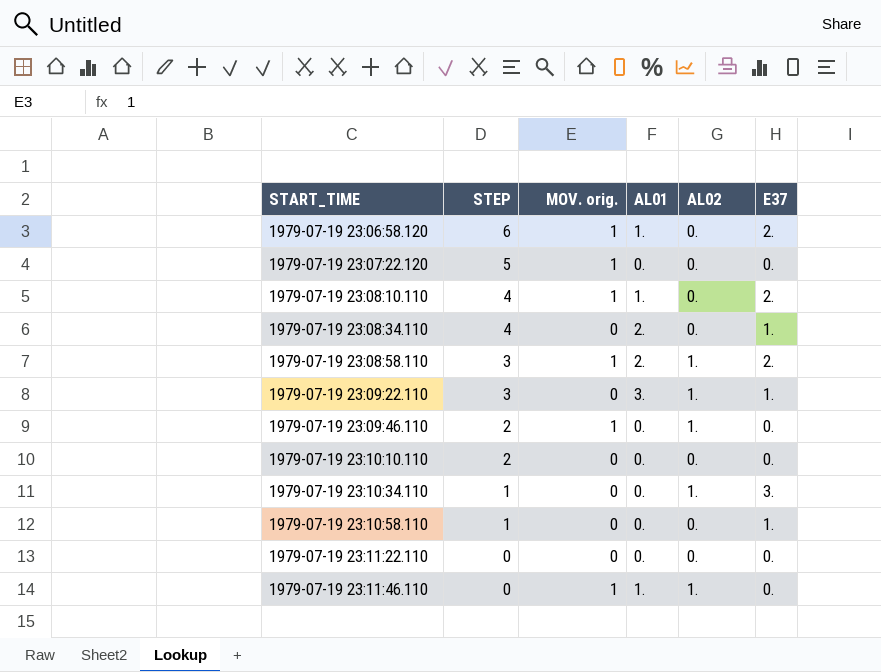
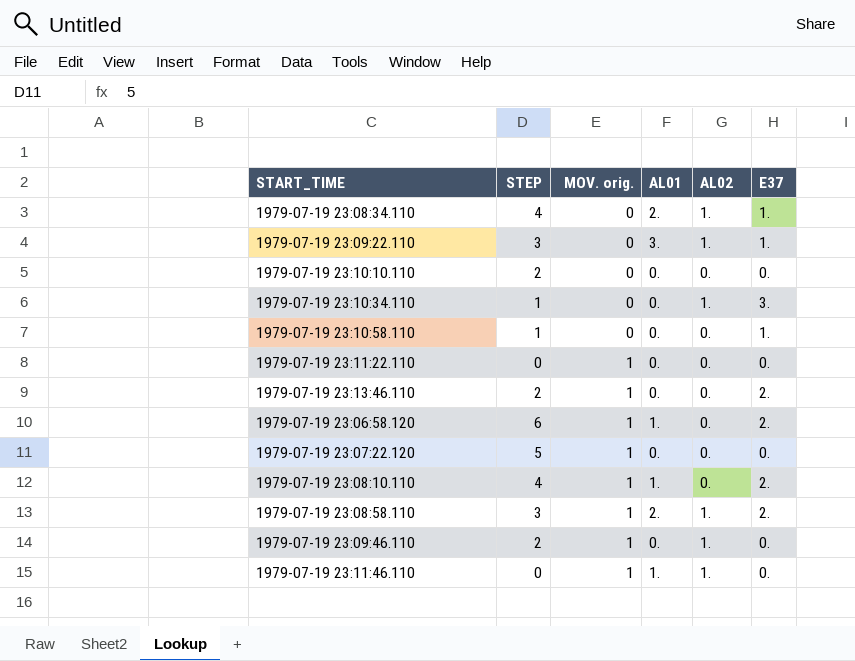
row order: START_TIME ascending -> MOV. orig. ascending
1979-07-19 23:08:34.110 | AL02: 0. -> 1.
1979-07-19 23:11:22.110 | MOV. orig.: 0 -> 1
row 1979-07-19 23:13:46.110: none -> 2 | 1 | 0. | 0. | 2.

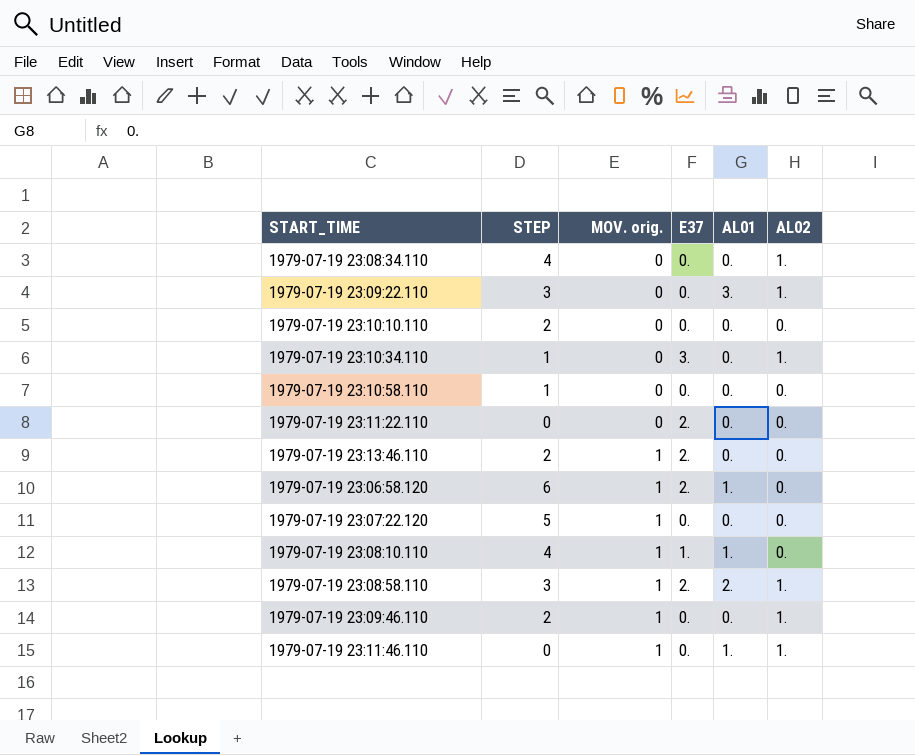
column E37 | position: 6 -> 4
1979-07-19 23:08:34.110 | E37: 1. -> 0.
1979-07-19 23:08:34.110 | AL01: 2. -> 0.
1979-07-19 23:09:22.110 | E37: 1. -> 0.
1979-07-19 23:10:58.110 | E37: 1. -> 0.
1979-07-19 23:11:22.110 | MOV. orig.: 1 -> 0
1979-07-19 23:11:22.110 | E37: 0. -> 2.
1979-07-19 23:08:10.110 | E37: 2. -> 1.

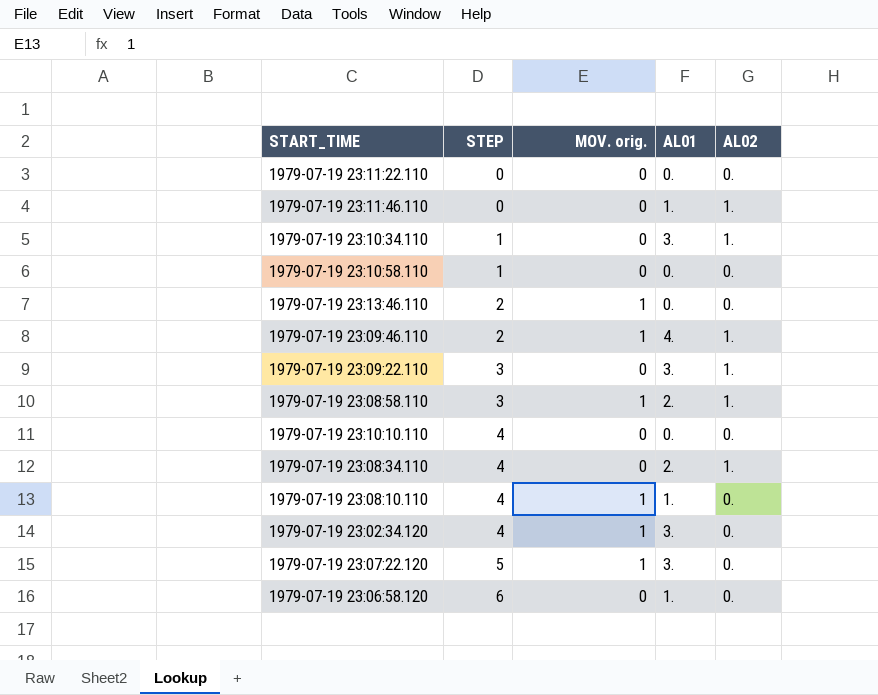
row order: MOV. orig. ascending -> STEP ascending
column E37 | position: 4 -> none
1979-07-19 23:11:46.110 | MOV. orig.: 1 -> 0
1979-07-19 23:10:34.110 | AL01: 0. -> 3.
1979-07-19 23:09:46.110 | AL01: 0. -> 4.
1979-07-19 23:10:10.110 | STEP: 2 -> 4
1979-07-19 23:08:34.110 | AL01: 0. -> 2.
row 1979-07-19 23:02:34.120: none -> 4 | 1 | 3. | 0.
1979-07-19 23:07:22.120 | AL01: 0. -> 3.
1979-07-19 23:06:58.120 | MOV. orig.: 1 -> 0

